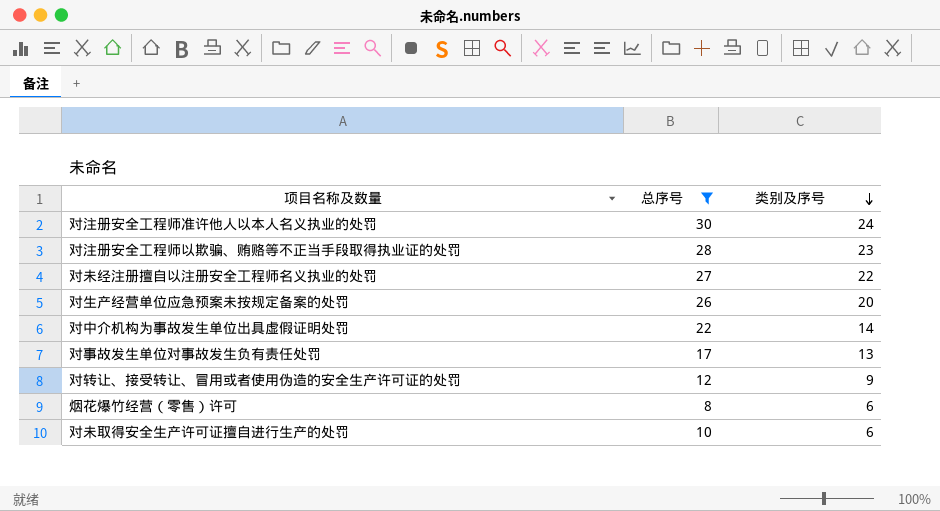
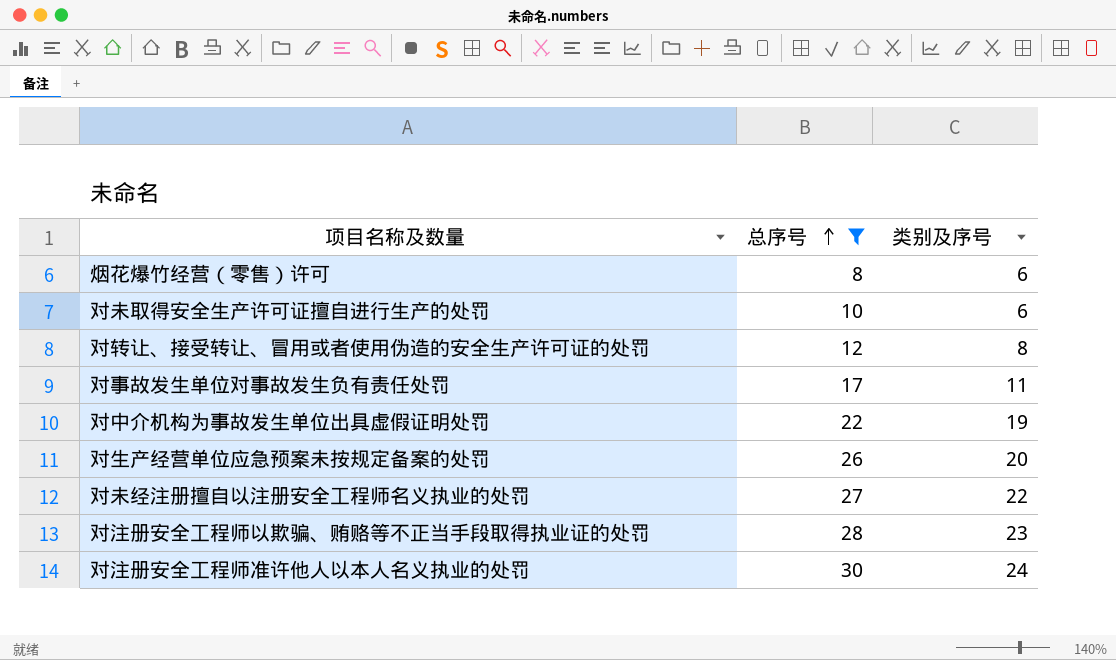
row order: 类别及序号 descending -> 总序号 ascending
对转让、接受转让、冒用或者使用伪造的安全生产许可证的处罚 | 类别及序号: 9 -> 8
对事故发生单位对事故发生负有责任处罚 | 类别及序号: 13 -> 11
对中介机构为事故发生单位出具虚假证明处罚 | 类别及序号: 14 -> 19

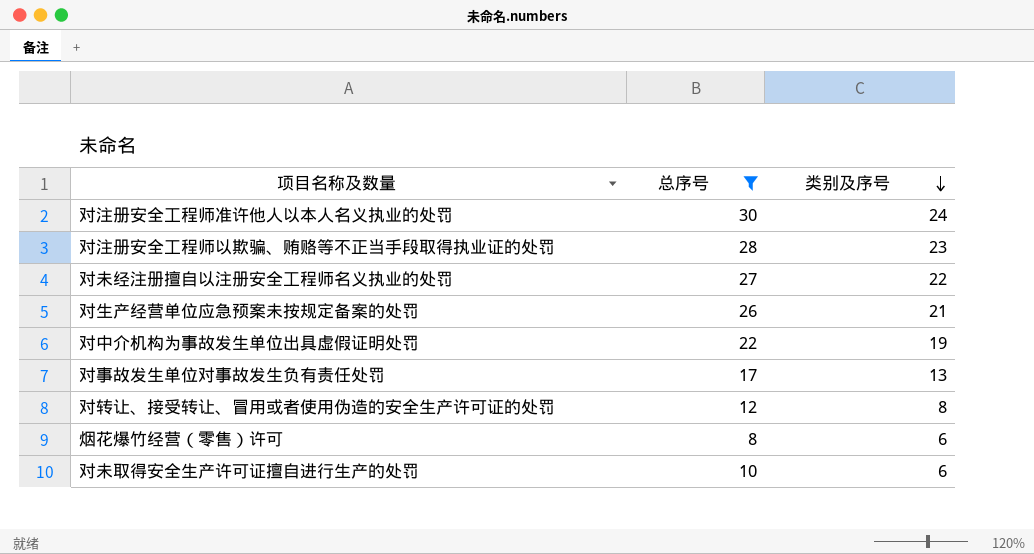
row order: 总序号 ascending -> 类别及序号 descending
对生产经营单位应急预案未按规定备案的处罚 | 类别及序号: 20 -> 21
对事故发生单位对事故发生负有责任处罚 | 类别及序号: 11 -> 13

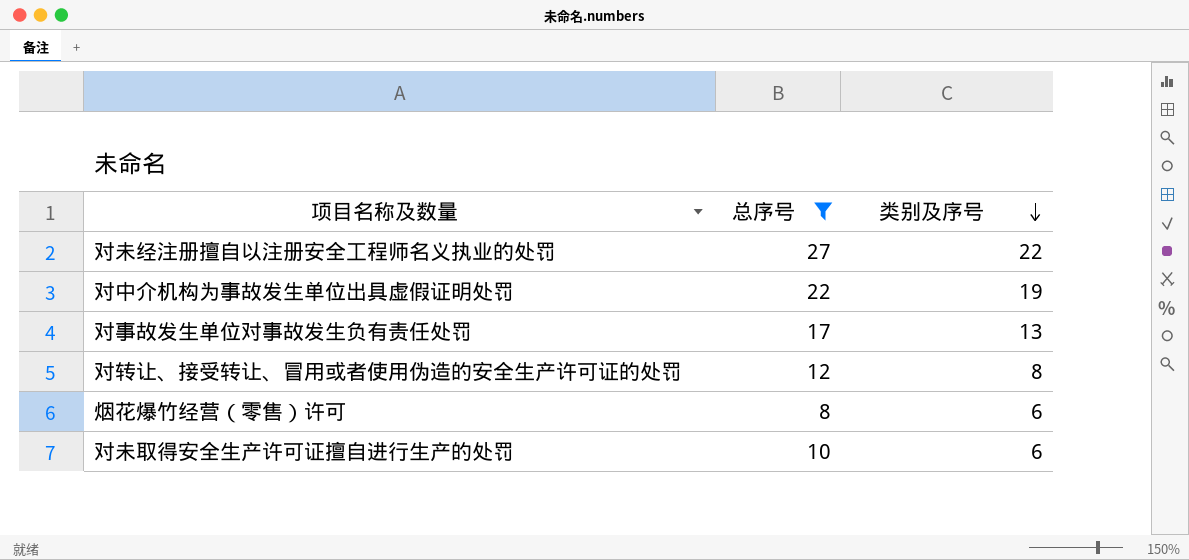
row 对注册安全工程师准许他人以本人名义执业的处罚: 30 | 24 -> none
row 对注册安全工程师以欺骗、贿赂等不正当手段取得执业证的处罚: 28 | 23 -> none
row 对生产经营单位应急预案未按规定备案的处罚: 26 | 21 -> none

